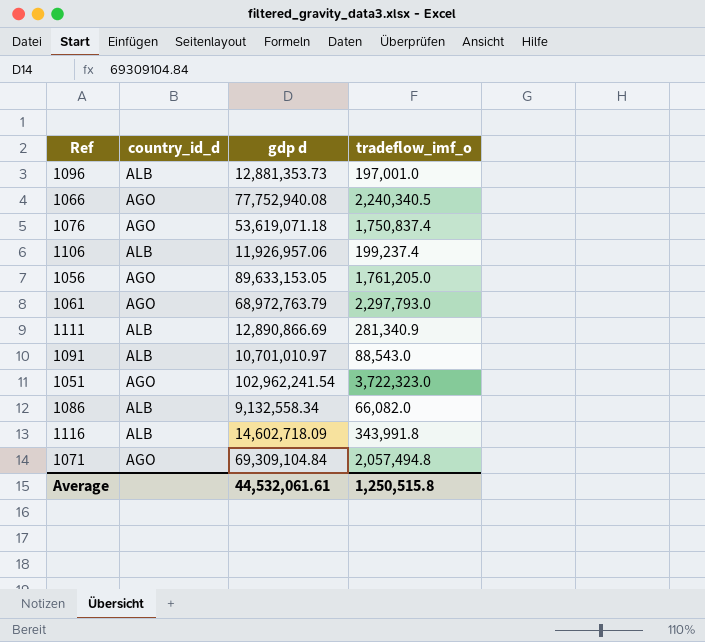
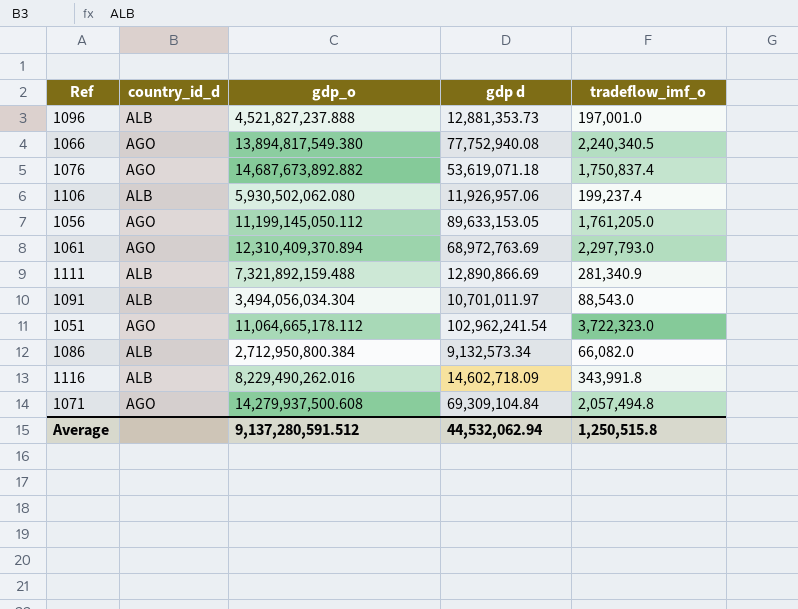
column gdp_o | position: none -> 3
1061 | gdp d: 68,972,763.79 -> 68,972,763.69
1091 | gdp d: 10,701,010.97 -> 10,701,011.97
1086 | gdp d: 9,132,558.34 -> 9,132,573.34
Average | gdp d: 44,532,061.61 -> 44,532,062.94

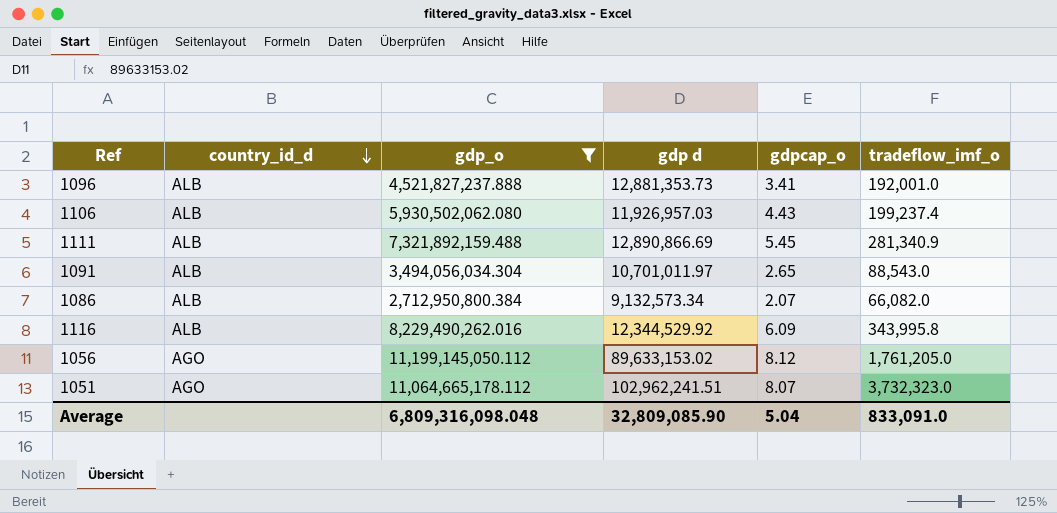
filter: none -> gdp_o <= 11,199,145,050.112
row order: none -> country_id_d descending
column gdpcap_o | position: none -> 5
1096 | tradeflow_imf_o: 197,001.0 -> 192,001.0
1106 | gdp d: 11,926,957.06 -> 11,926,957.03
1116 | gdp d: 14,602,718.09 -> 12,344,529.92
1116 | tradeflow_imf_o: 343,991.8 -> 343,995.8
1056 | gdp d: 89,633,153.05 -> 89,633,153.02
1051 | gdp d: 102,962,241.54 -> 102,962,241.51
1051 | tradeflow_imf_o: 3,722,323.0 -> 3,732,323.0
Average | gdp_o: 9,137,280,591.512 -> 6,809,316,098.048
Average | gdp d: 44,532,062.94 -> 32,809,085.90
Average | tradeflow_imf_o: 1,250,515.8 -> 833,091.0

